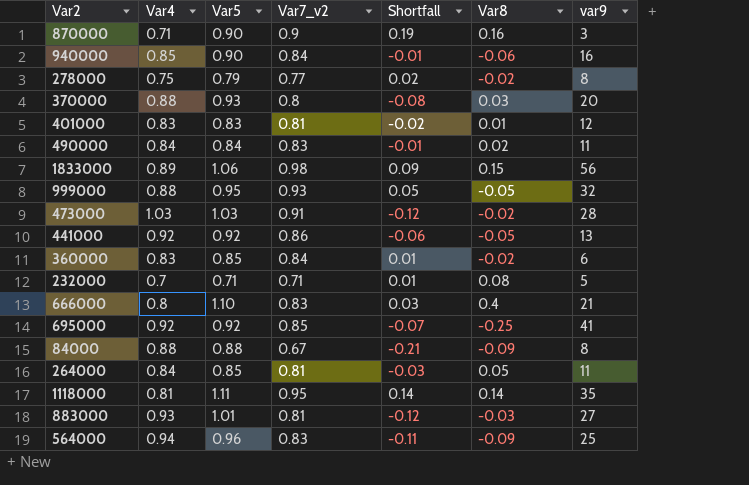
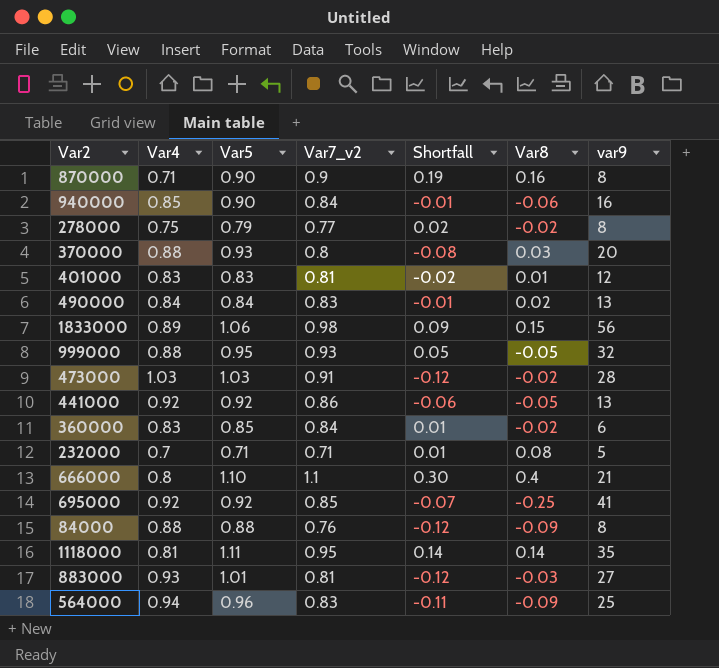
row 264000: 0.84 | 0.85 | 0.81 | -0.03 | 0.05 | 11 -> none
870000 | var9: 3 -> 8
490000 | var9: 11 -> 13
666000 | Var7_v2: 0.83 -> 1.1
666000 | Shortfall: 0.03 -> 0.30
84000 | Var7_v2: 0.67 -> 0.76
84000 | Shortfall: -0.21 -> -0.12

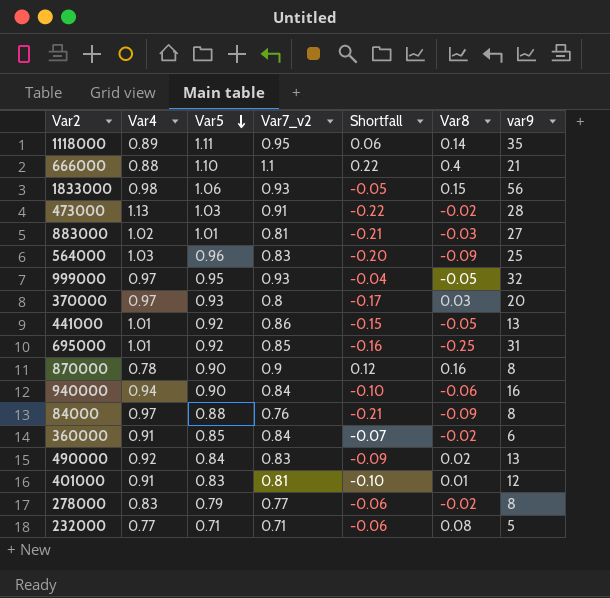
row order: none -> Var5 descending
1118000 | Var4: 0.81 -> 0.89
1118000 | Shortfall: 0.14 -> 0.06
666000 | Var4: 0.8 -> 0.88
666000 | Shortfall: 0.30 -> 0.22
1833000 | Var4: 0.89 -> 0.98
1833000 | Var7_v2: 0.98 -> 0.93
1833000 | Shortfall: 0.09 -> -0.05
473000 | Var4: 1.03 -> 1.13
473000 | Shortfall: -0.12 -> -0.22
883000 | Var4: 0.93 -> 1.02
883000 | Shortfall: -0.12 -> -0.21
564000 | Var4: 0.94 -> 1.03
564000 | Shortfall: -0.11 -> -0.20
999000 | Var4: 0.88 -> 0.97
999000 | Shortfall: 0.05 -> -0.04
370000 | Var4: 0.88 -> 0.97
370000 | Shortfall: -0.08 -> -0.17
441000 | Var4: 0.92 -> 1.01
441000 | Shortfall: -0.06 -> -0.15
695000 | Var4: 0.92 -> 1.01
695000 | Shortfall: -0.07 -> -0.16
695000 | var9: 41 -> 31
870000 | Var4: 0.71 -> 0.78
870000 | Shortfall: 0.19 -> 0.12
940000 | Var4: 0.85 -> 0.94
940000 | Shortfall: -0.01 -> -0.10
84000 | Var4: 0.88 -> 0.97
84000 | Shortfall: -0.12 -> -0.21
360000 | Var4: 0.83 -> 0.91
360000 | Shortfall: 0.01 -> -0.07
490000 | Var4: 0.84 -> 0.92
490000 | Shortfall: -0.01 -> -0.09
401000 | Var4: 0.83 -> 0.91
401000 | Shortfall: -0.02 -> -0.10
278000 | Var4: 0.75 -> 0.83
278000 | Shortfall: 0.02 -> -0.06
232000 | Var4: 0.7 -> 0.77
232000 | Shortfall: 0.01 -> -0.06

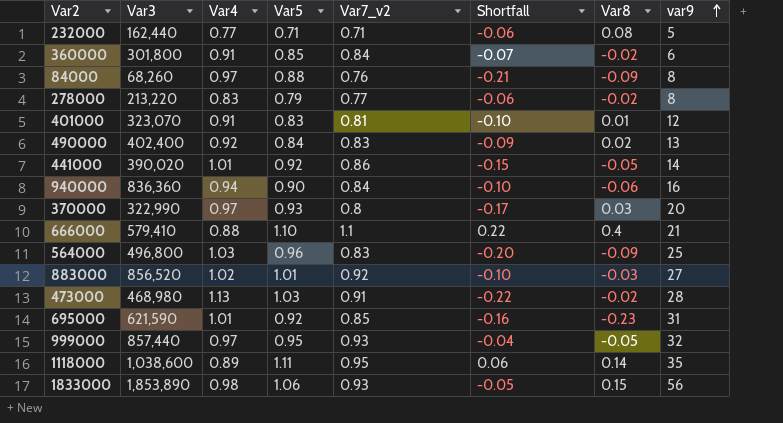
row order: Var5 descending -> var9 ascending
column Var3 | position: none -> 2
row 870000: 0.78 | 0.90 | 0.9 | 0.12 | 0.16 | 8 -> none
441000 | var9: 13 -> 14
883000 | Var7_v2: 0.81 -> 0.92
883000 | Shortfall: -0.21 -> -0.10
695000 | Var8: -0.25 -> -0.23

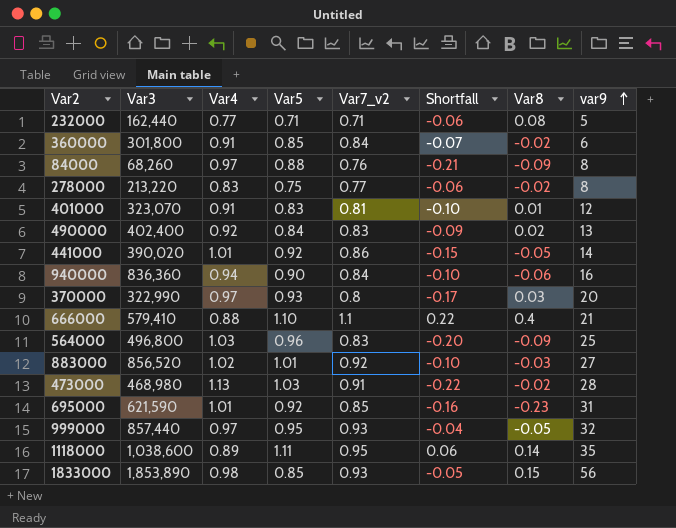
278000 | Var5: 0.79 -> 0.75
1833000 | Var5: 1.06 -> 0.85

